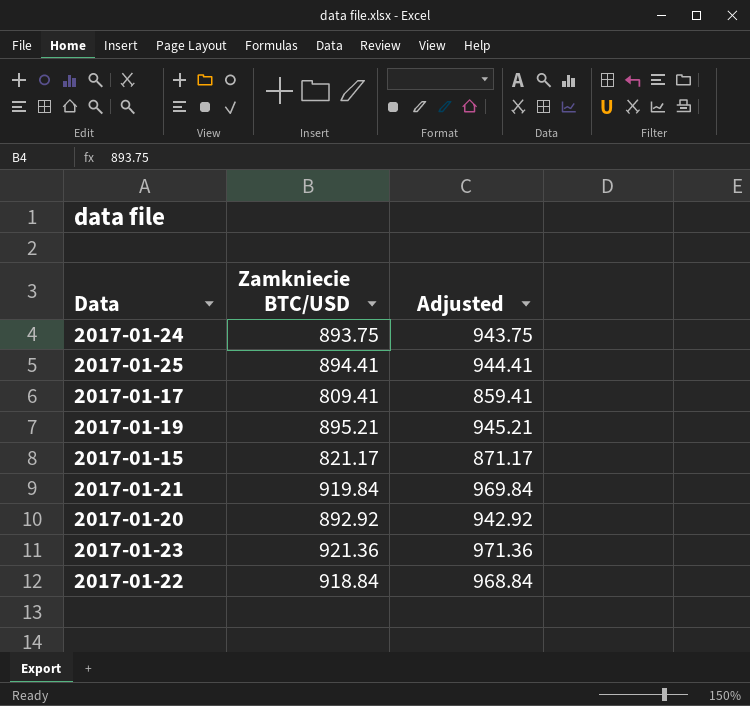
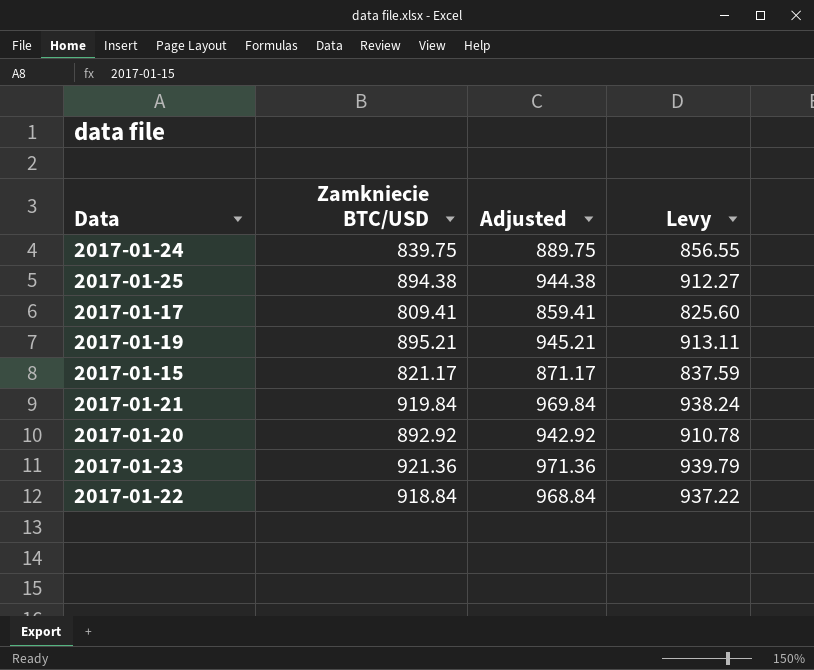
column Levy | formula: none -> [Zamkniecie BTC/USD] * 1.02
2017-01-24 | Zamkniecie BTC/USD: 893.75 -> 839.75
2017-01-24 | Adjusted: 943.75 -> 889.75
2017-01-25 | Zamkniecie BTC/USD: 894.41 -> 894.38
2017-01-25 | Adjusted: 944.41 -> 944.38

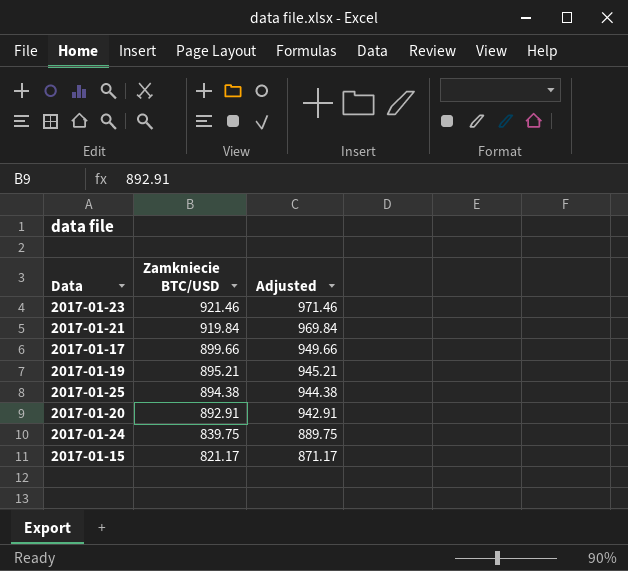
row order: none -> Zamkniecie BTC/USD descending
column Levy | formula: [Zamkniecie BTC/USD] * 1.02 -> none
row 2017-01-22: 918.84 | 968.84 | 937.22 -> none
2017-01-23 | Zamkniecie BTC/USD: 921.36 -> 921.46
2017-01-23 | Adjusted: 971.36 -> 971.46
2017-01-17 | Zamkniecie BTC/USD: 809.41 -> 899.66
2017-01-17 | Adjusted: 859.41 -> 949.66
2017-01-20 | Zamkniecie BTC/USD: 892.92 -> 892.91
2017-01-20 | Adjusted: 942.92 -> 942.91

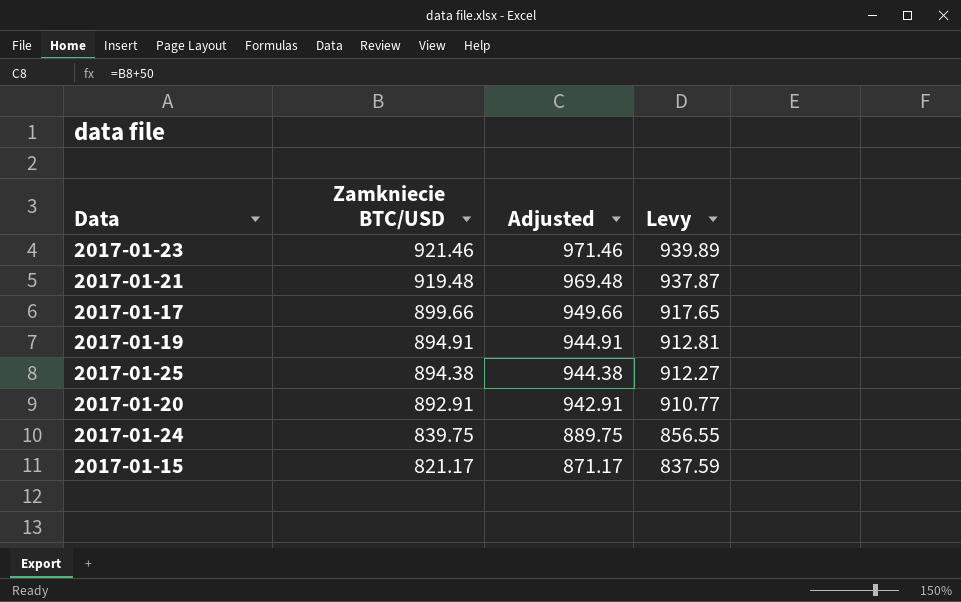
column Levy | formula: none -> [Zamkniecie BTC/USD] * 1.02
2017-01-21 | Zamkniecie BTC/USD: 919.84 -> 919.48
2017-01-21 | Adjusted: 969.84 -> 969.48
2017-01-19 | Zamkniecie BTC/USD: 895.21 -> 894.91
2017-01-19 | Adjusted: 945.21 -> 944.91

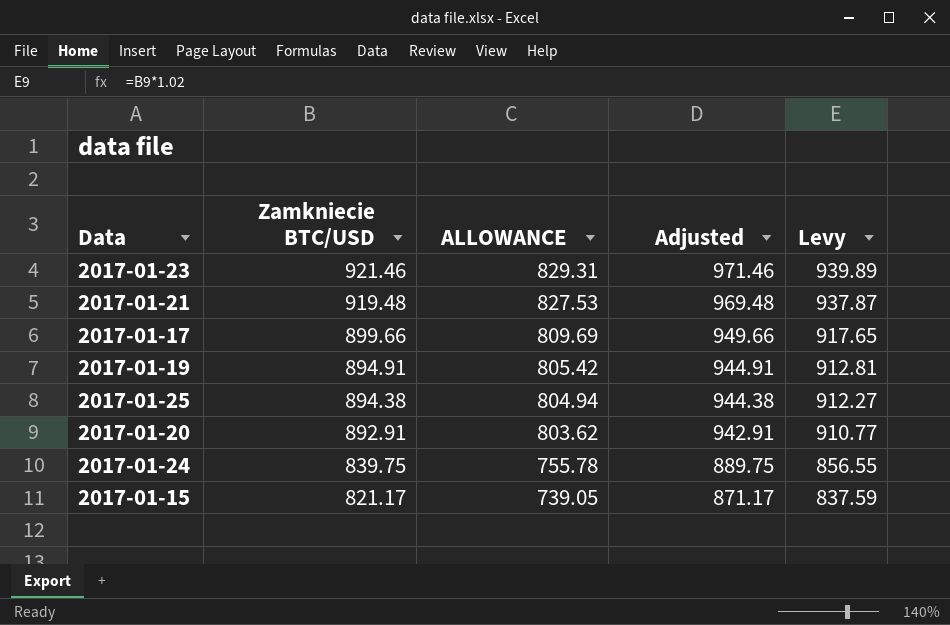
column ALLOWANCE | formula: none -> [Zamkniecie BTC/USD] * 0.9

